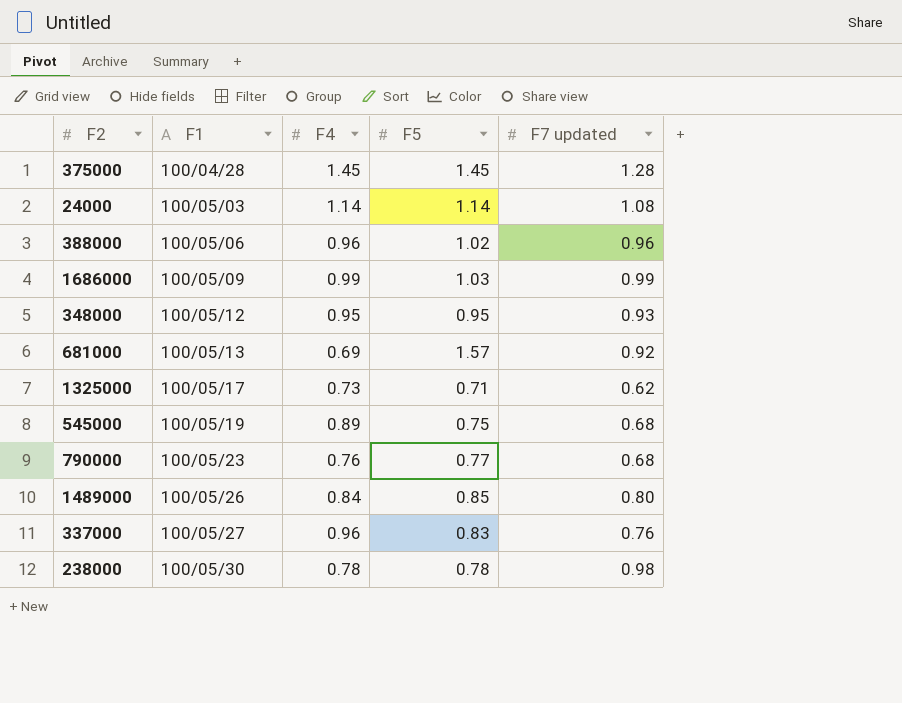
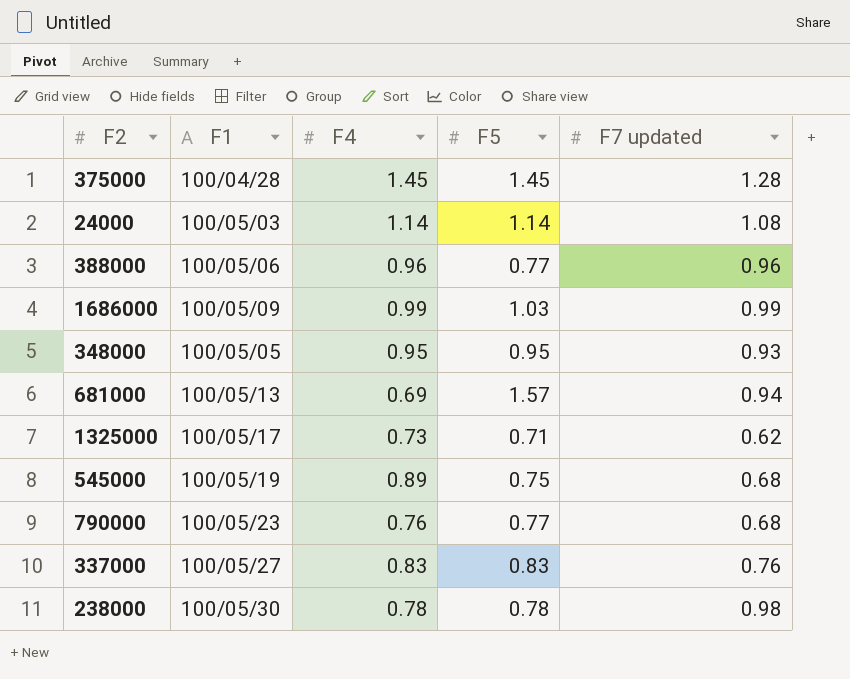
row 1489000: 100/05/26 | 0.84 | 0.85 | 0.80 -> none
388000 | F5: 1.02 -> 0.77
348000 | F1: 100/05/12 -> 100/05/05
681000 | F7 updated: 0.92 -> 0.94
337000 | F4: 0.96 -> 0.83

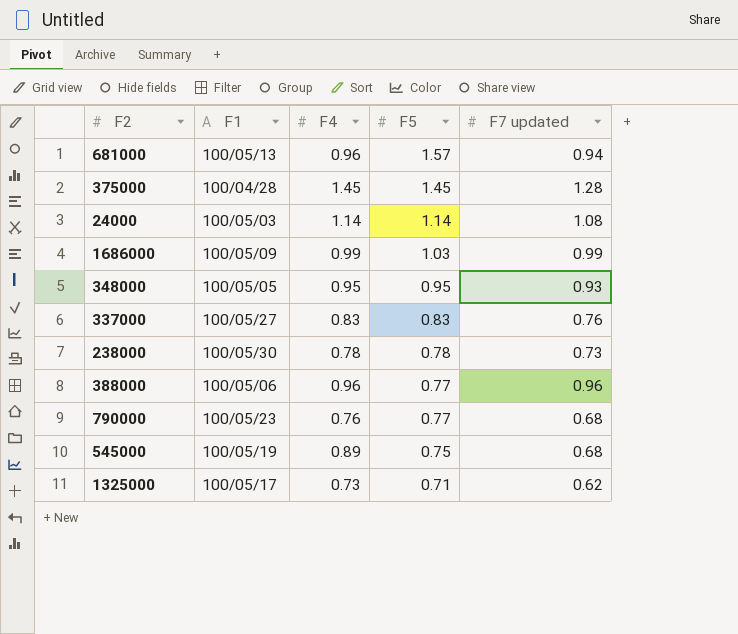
row order: none -> F5 descending
681000 | F4: 0.69 -> 0.96
238000 | F7 updated: 0.98 -> 0.73

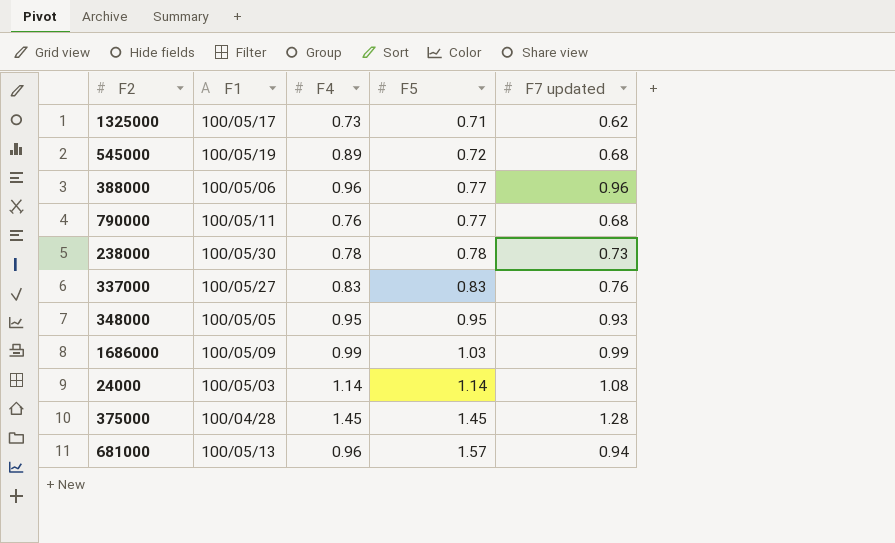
row order: F5 descending -> F5 ascending
545000 | F5: 0.75 -> 0.72
790000 | F1: 100/05/23 -> 100/05/11

